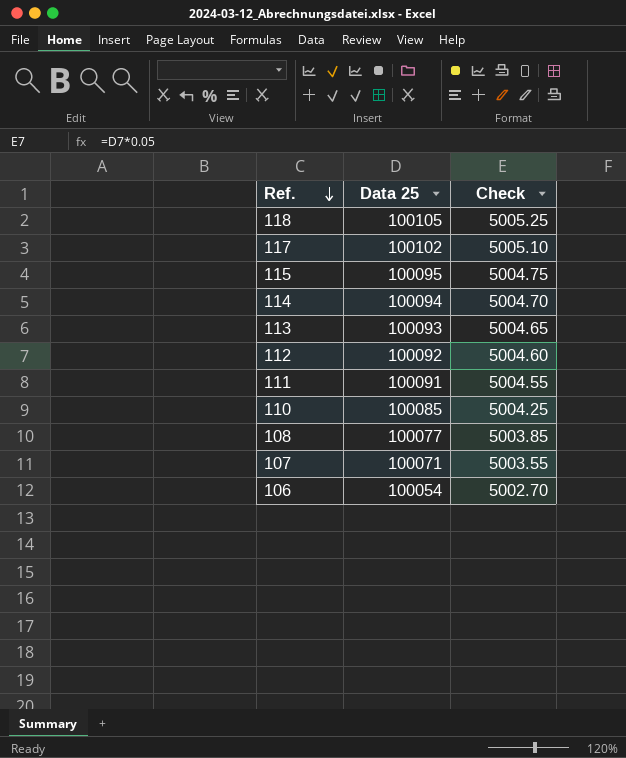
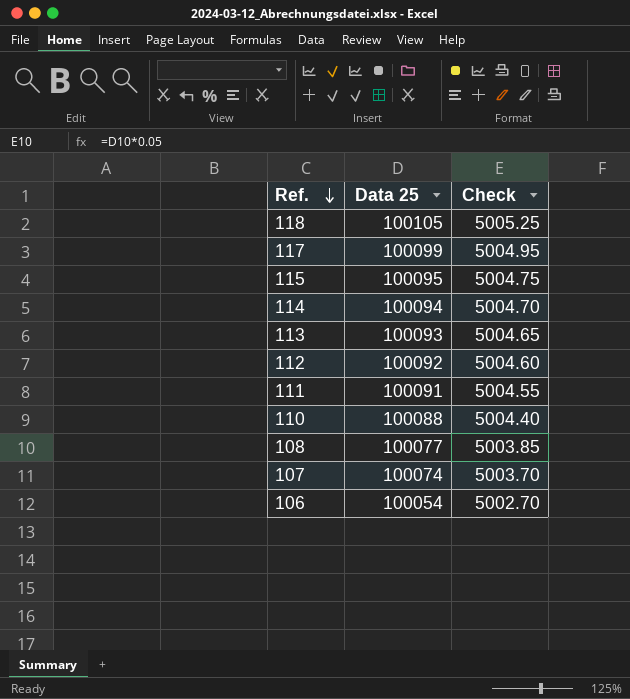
117 | Data 25: 100102 -> 100099
117 | Check: 5005.10 -> 5004.95
110 | Data 25: 100085 -> 100088
110 | Check: 5004.25 -> 5004.40
107 | Data 25: 100071 -> 100074
107 | Check: 5003.55 -> 5003.70

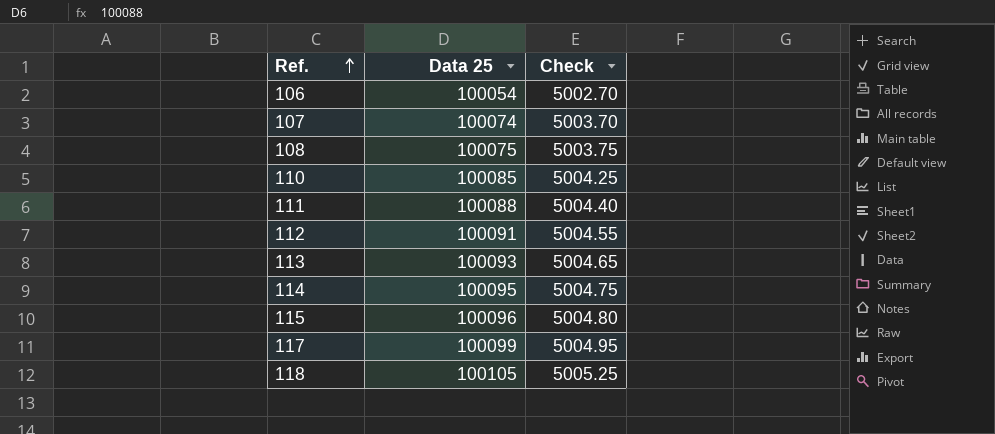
row order: Ref. descending -> Ref. ascending
108 | Data 25: 100077 -> 100075
108 | Check: 5003.85 -> 5003.75
110 | Data 25: 100088 -> 100085
110 | Check: 5004.40 -> 5004.25
111 | Data 25: 100091 -> 100088
111 | Check: 5004.55 -> 5004.40
112 | Data 25: 100092 -> 100091
112 | Check: 5004.60 -> 5004.55
114 | Data 25: 100094 -> 100095
114 | Check: 5004.70 -> 5004.75
115 | Data 25: 100095 -> 100096
115 | Check: 5004.75 -> 5004.80

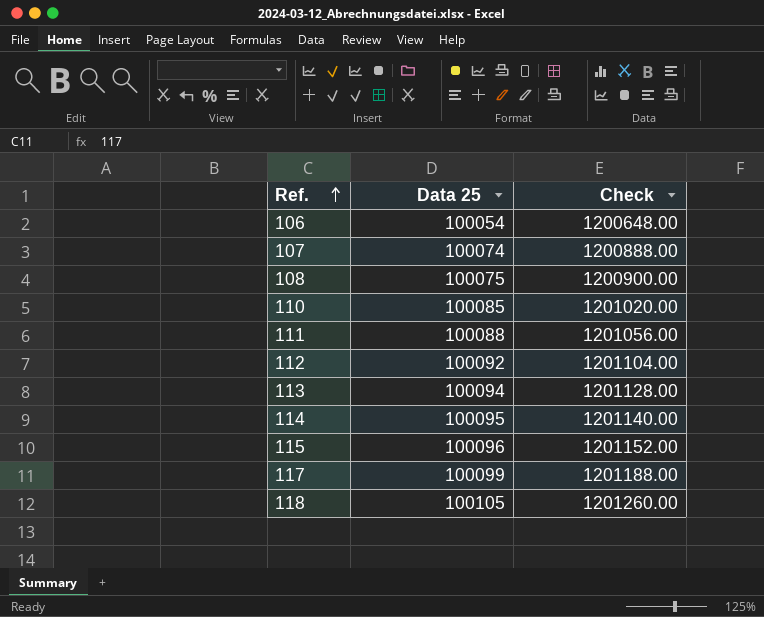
column Check | formula: [Data 25] * 0.05 -> [Data 25] * 12
112 | Data 25: 100091 -> 100092
113 | Data 25: 100093 -> 100094

